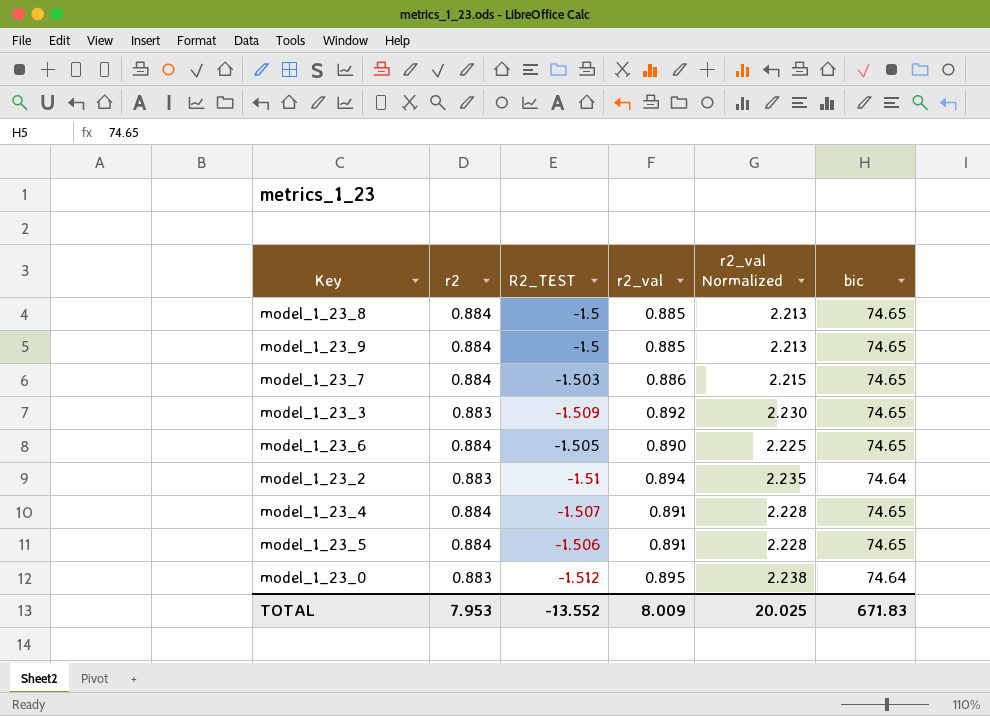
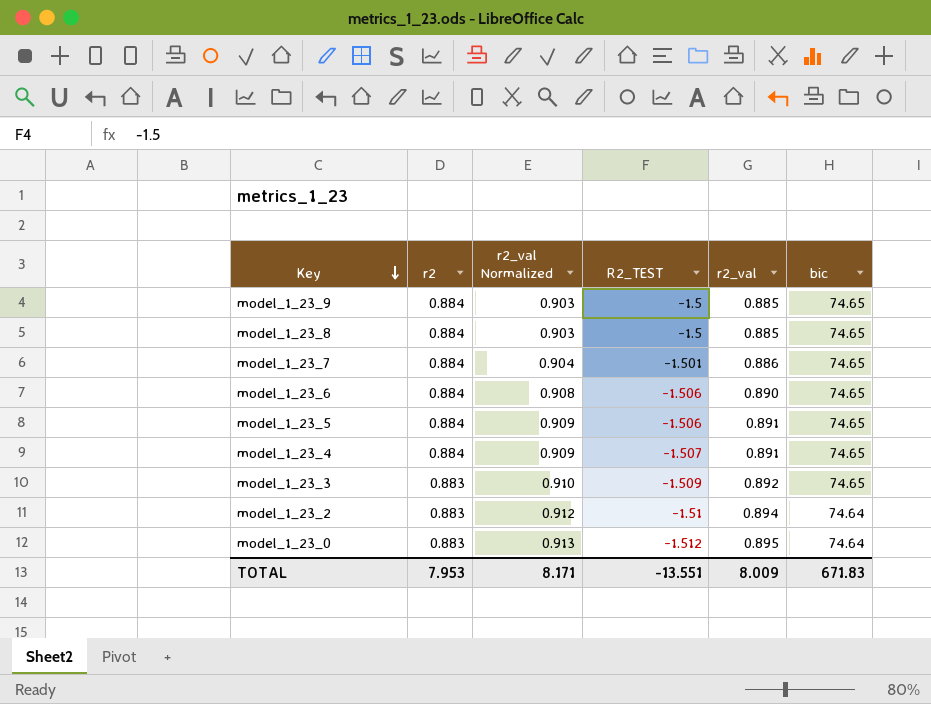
row order: none -> Key descending
column r2_val Normalized | formula: [r2_val] * 2.5 -> [r2_val] * 1.02
column r2_val Normalized | position: 5 -> 3
model_1_23_7 | R2_TEST: -1.503 -> -1.501
model_1_23_6 | R2_TEST: -1.505 -> -1.506
TOTAL | r2_val Normalized: 20.025 -> 8.171
TOTAL | R2_TEST: -13.552 -> -13.551

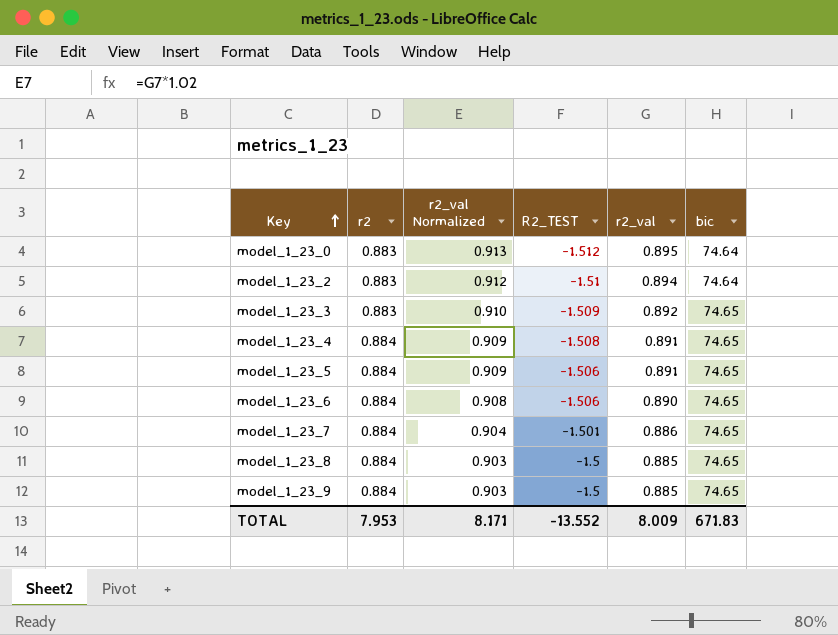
row order: Key descending -> Key ascending
model_1_23_4 | R2_TEST: -1.507 -> -1.508
TOTAL | R2_TEST: -13.551 -> -13.552

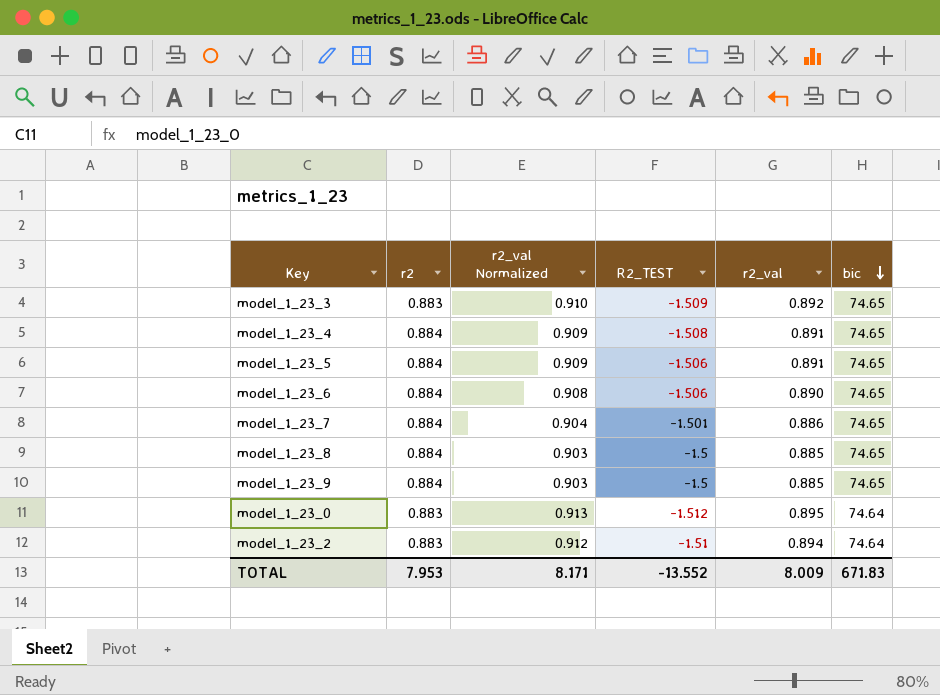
row order: Key ascending -> bic descending

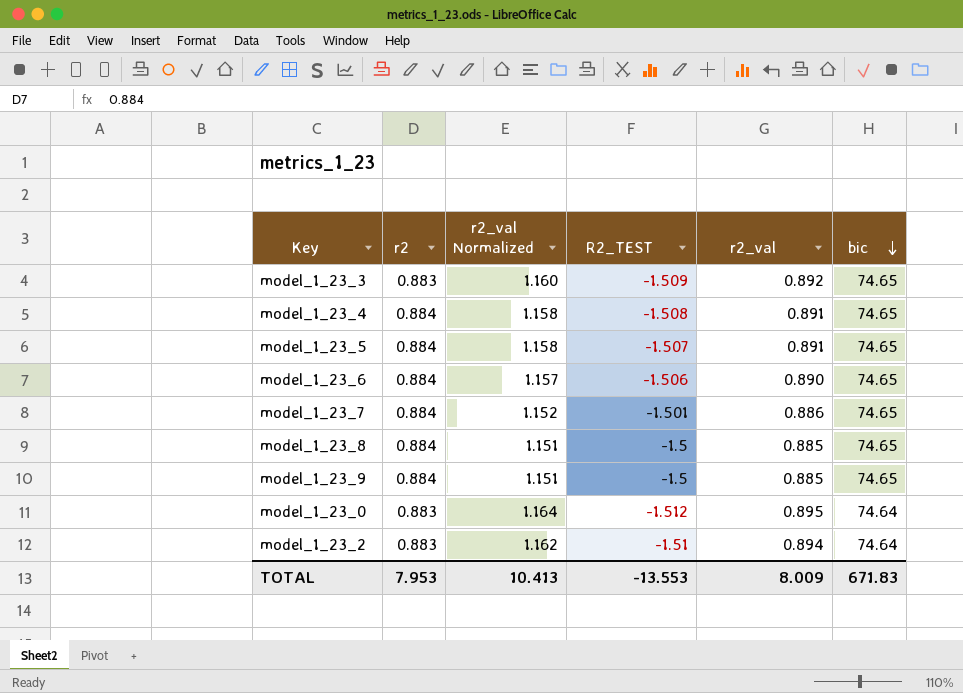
column r2_val Normalized | formula: [r2_val] * 1.02 -> [r2_val] * 1.3
model_1_23_5 | R2_TEST: -1.506 -> -1.507
TOTAL | r2_val Normalized: 8.171 -> 10.413
TOTAL | R2_TEST: -13.552 -> -13.553

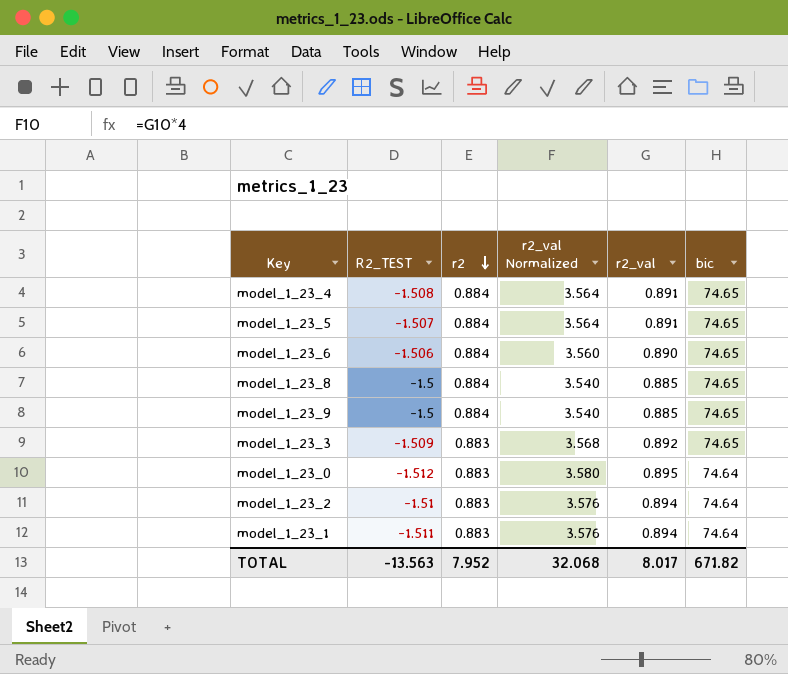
row order: bic descending -> r2 descending
column R2_TEST | position: 4 -> 2
column r2_val Normalized | formula: [r2_val] * 1.3 -> [r2_val] * 4
row model_1_23_7: 0.884 | 1.152 | -1.501 | 0.886 | 74.65 -> none
row model_1_23_1: none -> -1.511 | 0.883 | 3.576 | 0.894 | 74.64
TOTAL | R2_TEST: -13.553 -> -13.563
TOTAL | r2: 7.953 -> 7.952
TOTAL | r2_val Normalized: 10.413 -> 32.068
TOTAL | r2_val: 8.009 -> 8.017
TOTAL | bic: 671.83 -> 671.82

